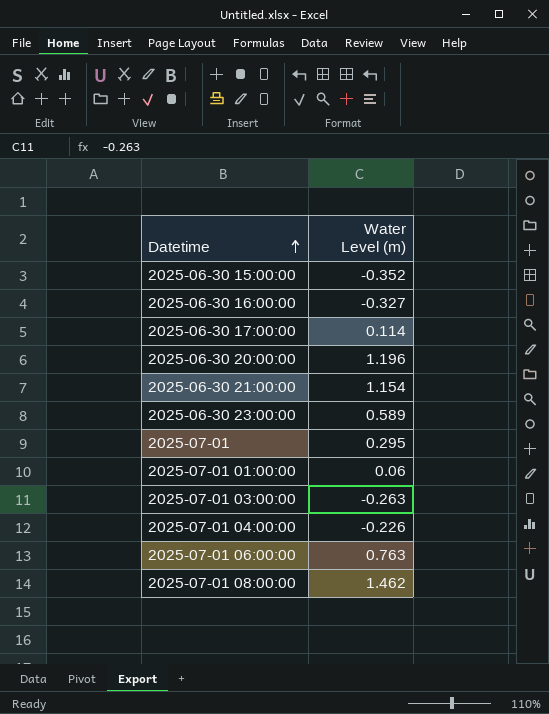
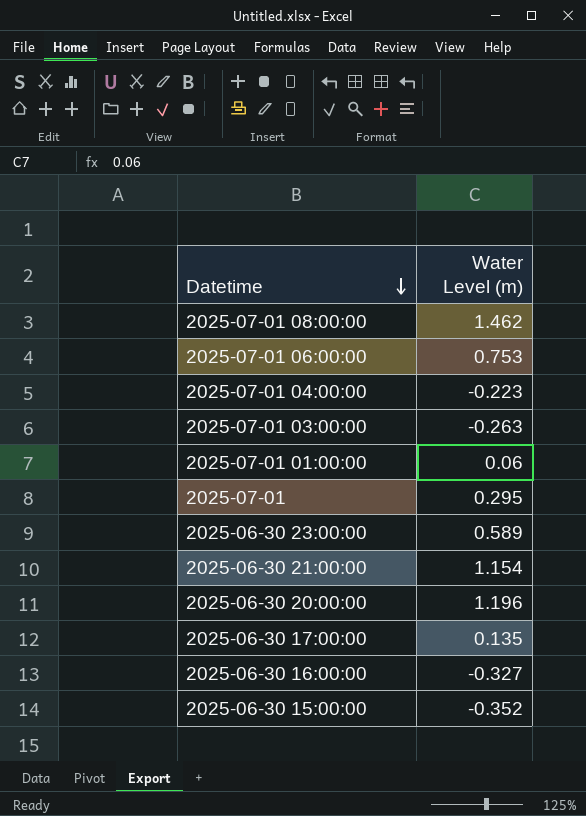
row order: Datetime ascending -> Datetime descending
2025-07-01 06:00:00 | Water Level (m): 0.763 -> 0.753
2025-07-01 04:00:00 | Water Level (m): -0.226 -> -0.223
2025-06-30 17:00:00 | Water Level (m): 0.114 -> 0.135

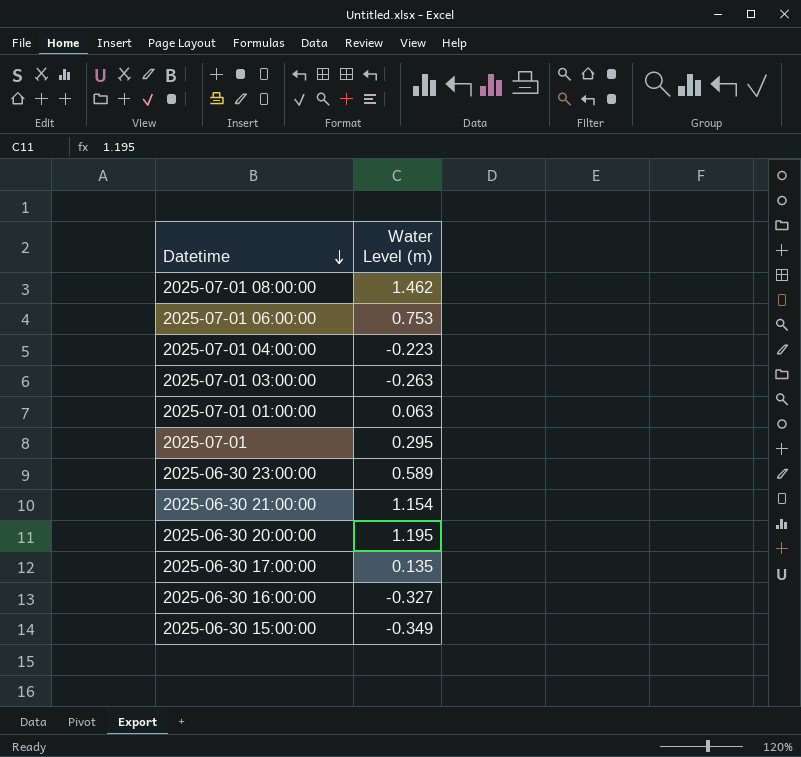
2025-07-01 01:00:00 | Water Level (m): 0.06 -> 0.063
2025-06-30 20:00:00 | Water Level (m): 1.196 -> 1.195
2025-06-30 15:00:00 | Water Level (m): -0.352 -> -0.349

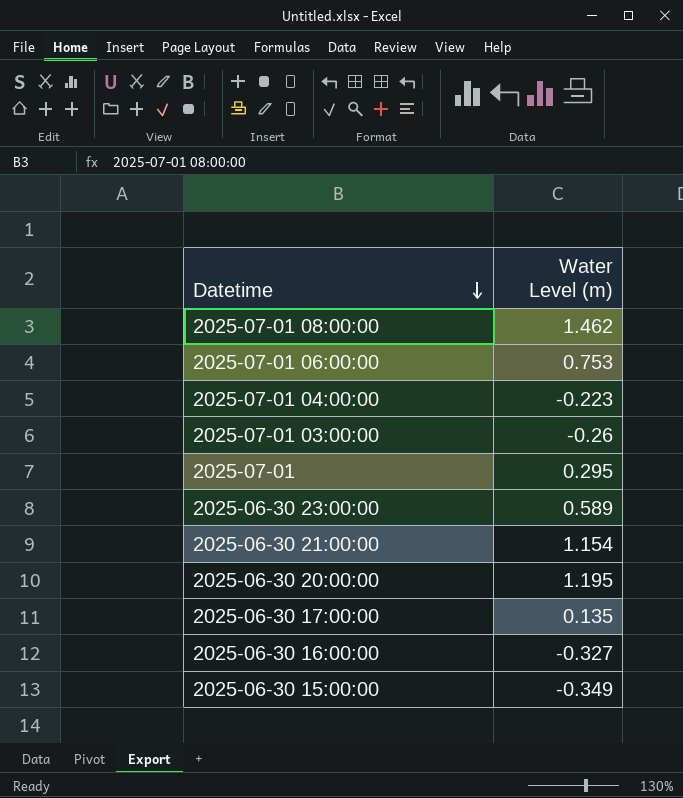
row 2025-07-01 01:00:00: 0.063 -> none
2025-07-01 03:00:00 | Water Level (m): -0.263 -> -0.26

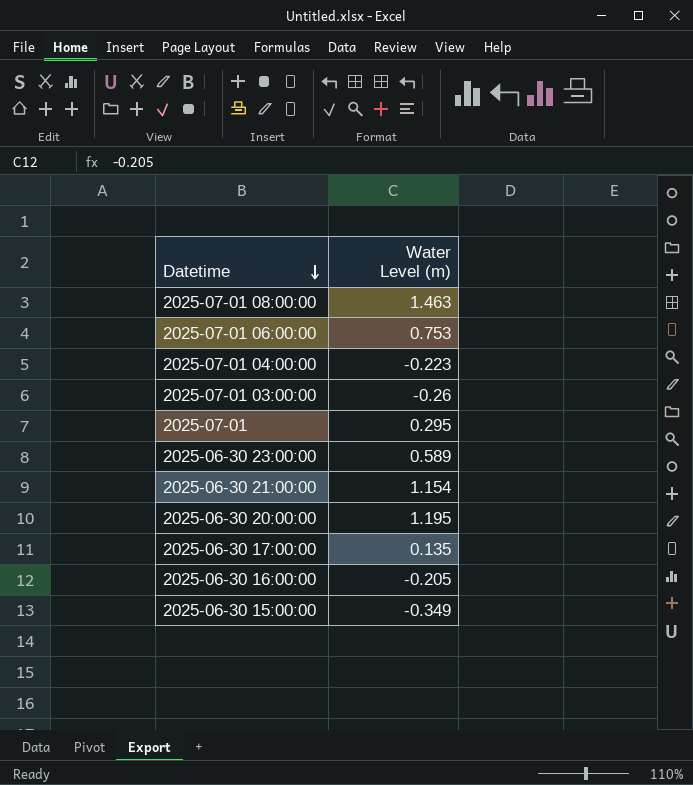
2025-07-01 08:00:00 | Water Level (m): 1.462 -> 1.463
2025-06-30 16:00:00 | Water Level (m): -0.327 -> -0.205

